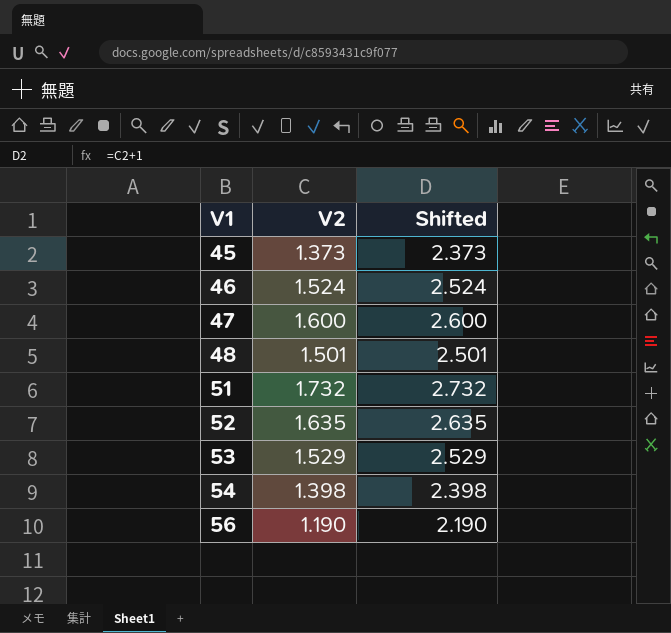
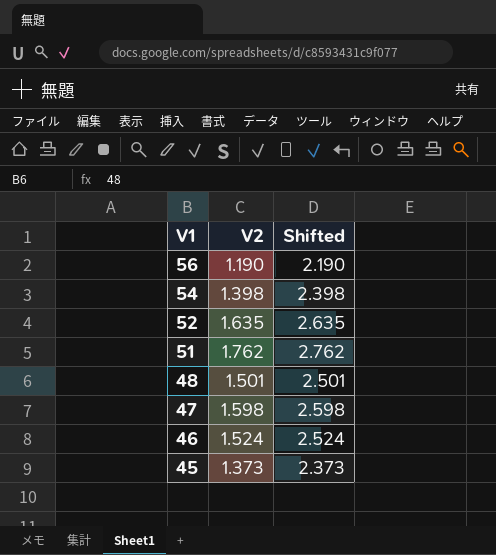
row order: V1 ascending -> V1 descending
row 53: 1.529 | 2.529 -> none
51 | V2: 1.732 -> 1.762
51 | Shifted: 2.732 -> 2.762
47 | V2: 1.600 -> 1.598
47 | Shifted: 2.600 -> 2.598

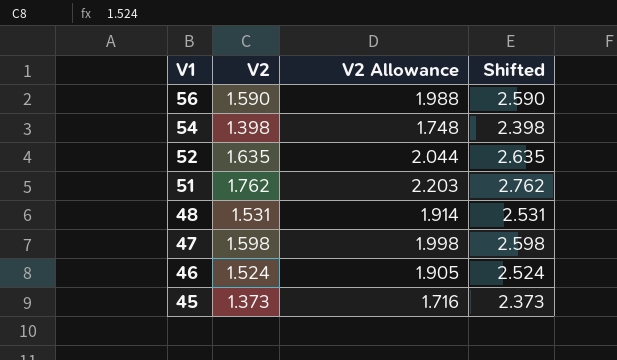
column V2 Allowance | formula: none -> [V2] * 1.25
56 | V2: 1.190 -> 1.590
56 | Shifted: 2.190 -> 2.590
48 | V2: 1.501 -> 1.531
48 | Shifted: 2.501 -> 2.531

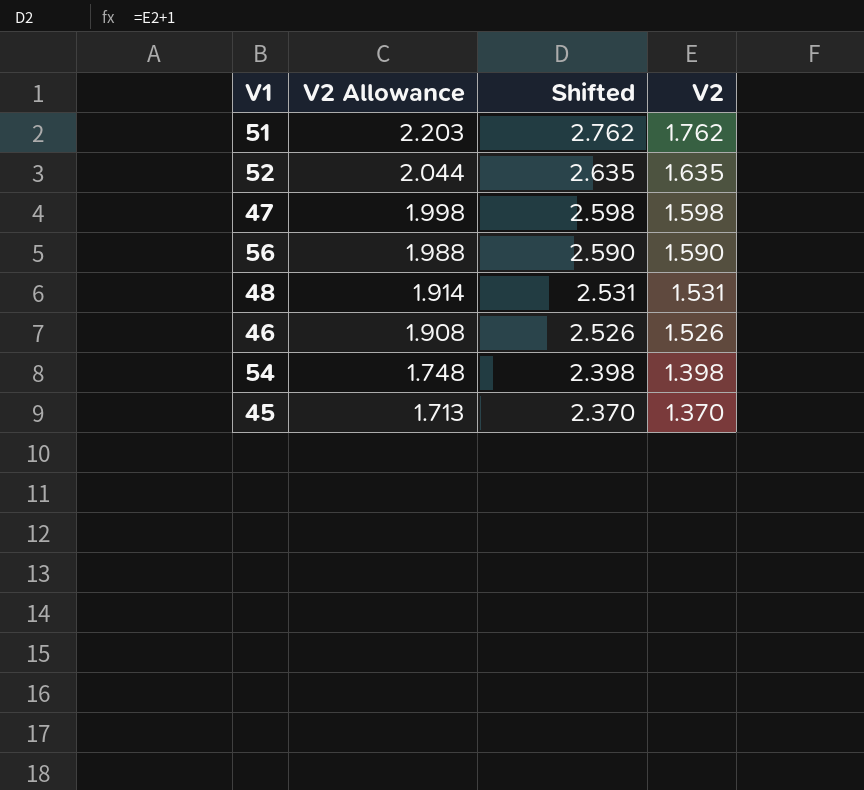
row order: V1 descending -> V2 Allowance descending
column V2 | position: 2 -> 4
46 | V2 Allowance: 1.905 -> 1.908
46 | Shifted: 2.524 -> 2.526
46 | V2: 1.524 -> 1.526
45 | V2 Allowance: 1.716 -> 1.713
45 | Shifted: 2.373 -> 2.370
45 | V2: 1.373 -> 1.370

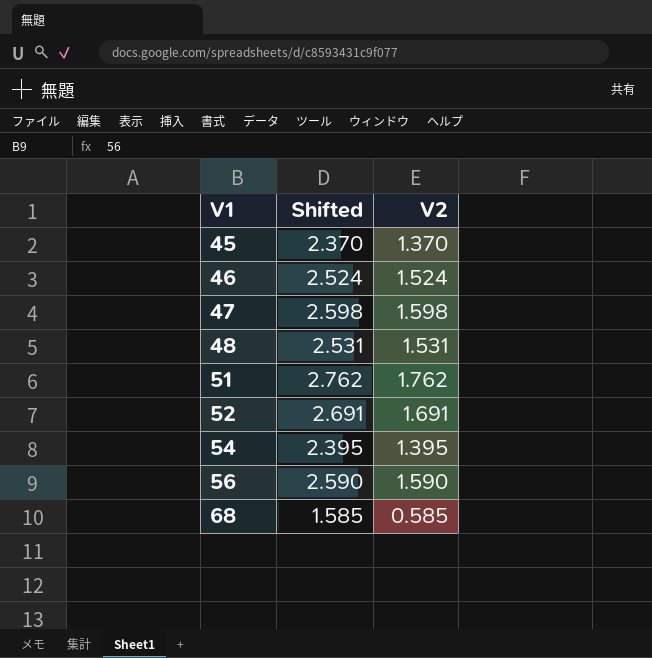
row order: V2 Allowance descending -> V1 ascending
column V2 Allowance | formula: [V2] * 1.25 -> none
46 | Shifted: 2.526 -> 2.524
46 | V2: 1.526 -> 1.524
52 | Shifted: 2.635 -> 2.691
52 | V2: 1.635 -> 1.691
54 | Shifted: 2.398 -> 2.395
54 | V2: 1.398 -> 1.395
row 68: none -> 1.585 | 0.585

